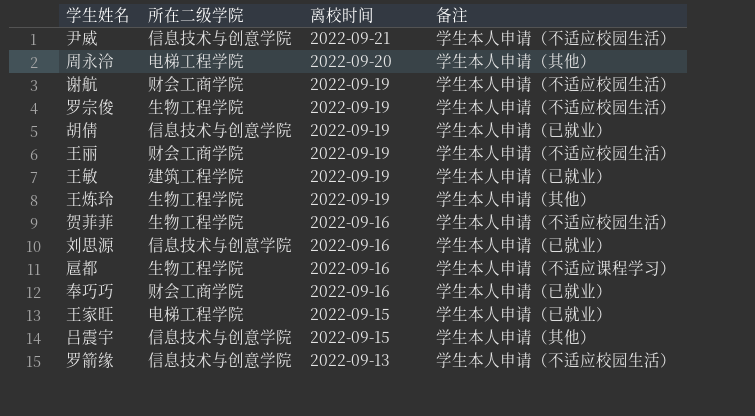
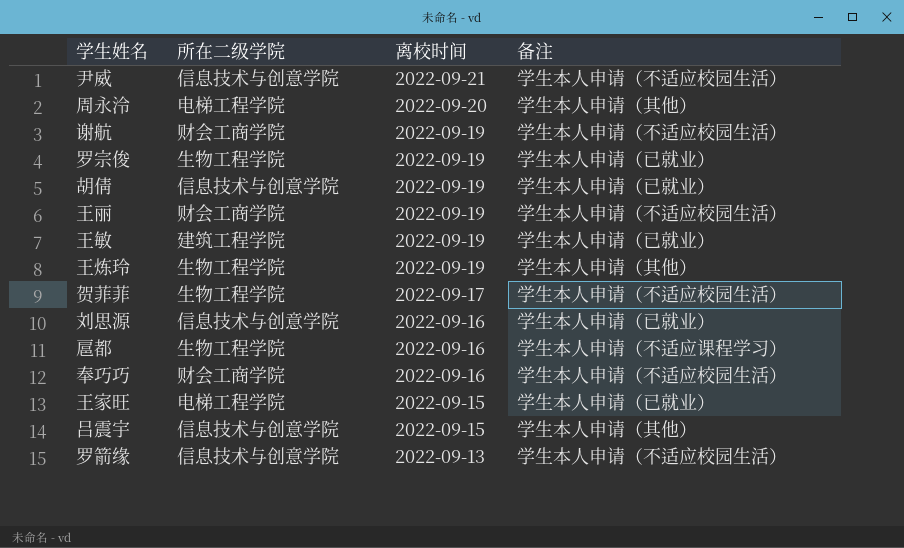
罗宗俊 | 备注: 学生本人申请（不适应校园生活） -> 学生本人申请（已就业）
贺菲菲 | 离校时间: 2022-09-16 -> 2022-09-17
奉巧巧 | 备注: 学生本人申请（已就业） -> 学生本人申请（不适应校园生活）

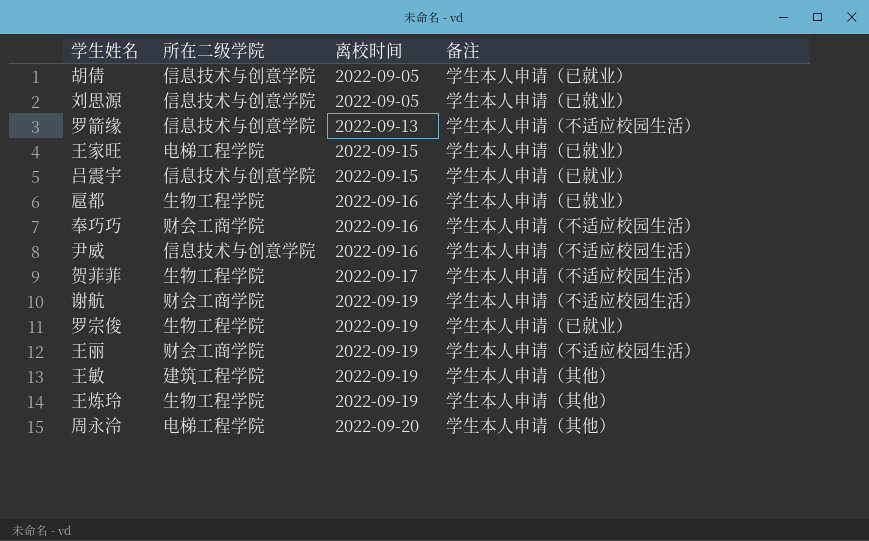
row order: 离校时间 descending -> 离校时间 ascending
胡倩 | 离校时间: 2022-09-19 -> 2022-09-05
刘思源 | 离校时间: 2022-09-16 -> 2022-09-05
吕震宇 | 备注: 学生本人申请（其他） -> 学生本人申请（已就业）
扈都 | 备注: 学生本人申请（不适应课程学习） -> 学生本人申请（已就业）
尹威 | 离校时间: 2022-09-21 -> 2022-09-16
王敏 | 备注: 学生本人申请（已就业） -> 学生本人申请（其他）

